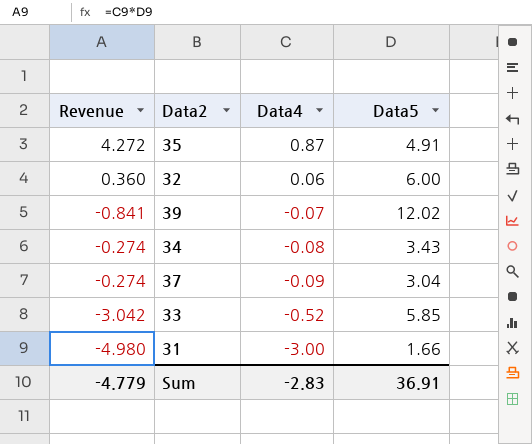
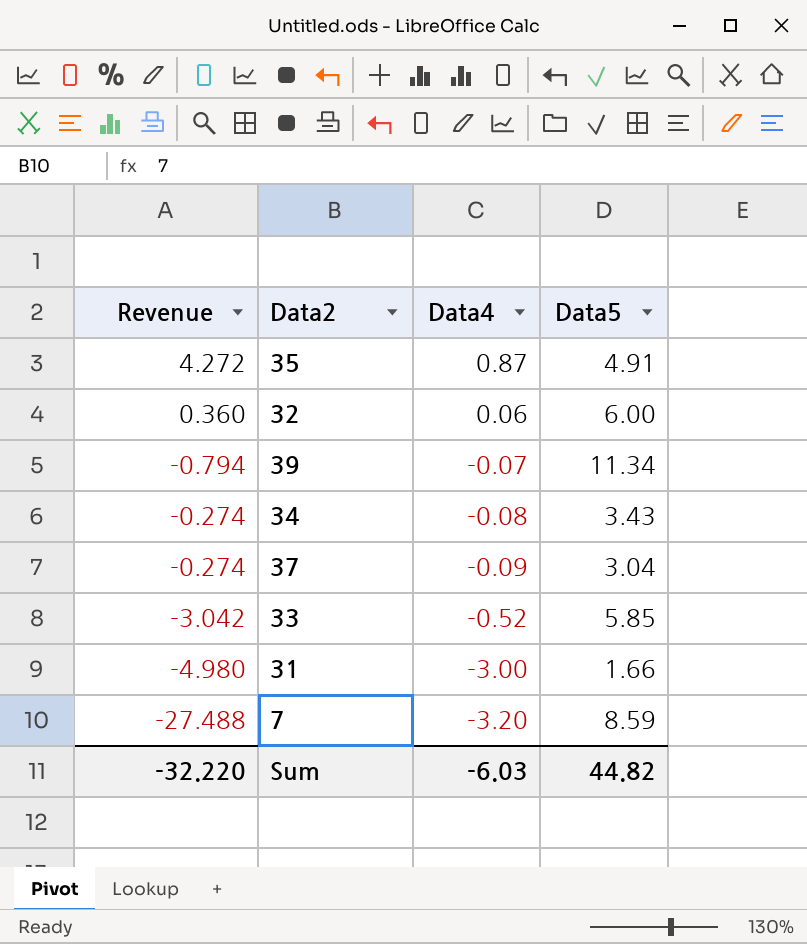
39 | Revenue: -0.841 -> -0.794
39 | Data5: 12.02 -> 11.34
row 7: none -> -27.488 | -3.20 | 8.59
Sum | Revenue: -4.779 -> -32.220
Sum | Data4: -2.83 -> -6.03
Sum | Data5: 36.91 -> 44.82

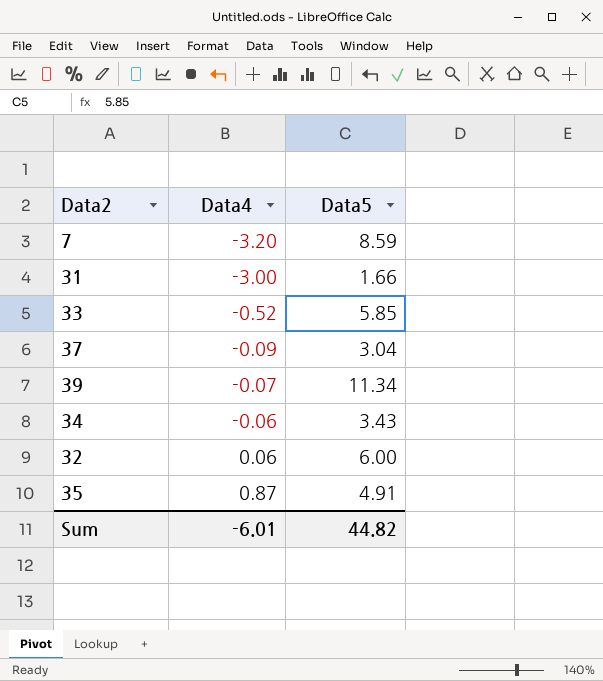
row order: Data4 descending -> Data4 ascending
column Revenue | formula: [Data4] * [Data5] -> none
34 | Data4: -0.08 -> -0.06
Sum | Data4: -6.03 -> -6.01

